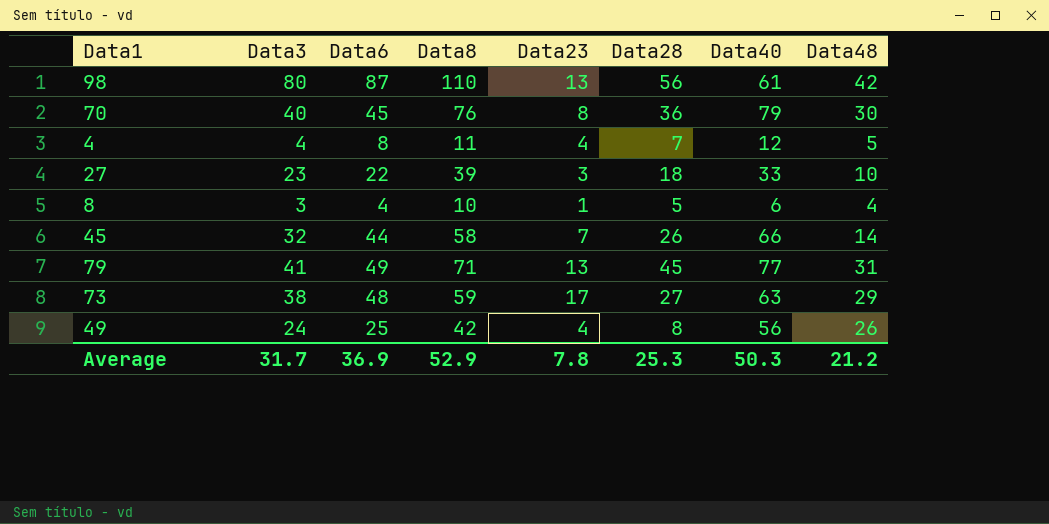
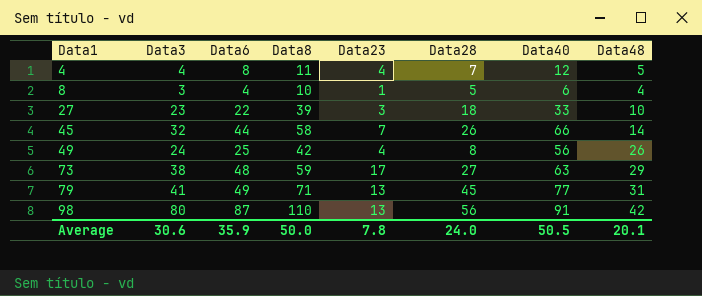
row order: none -> Data1 ascending
row 70: 40 | 45 | 76 | 8 | 36 | 79 | 30 -> none
98 | Data40: 61 -> 91
Average | Data3: 31.7 -> 30.6
Average | Data6: 36.9 -> 35.9
Average | Data8: 52.9 -> 50.0
Average | Data28: 25.3 -> 24.0
Average | Data40: 50.3 -> 50.5
Average | Data48: 21.2 -> 20.1

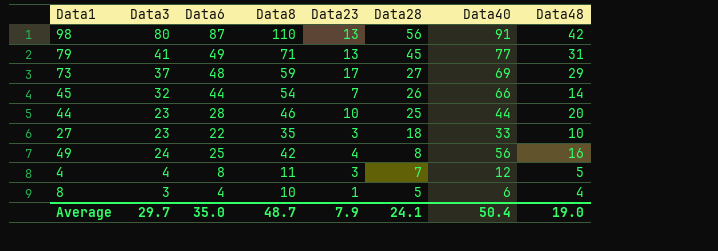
row order: Data1 ascending -> Data28 descending
73 | Data3: 38 -> 37
73 | Data40: 63 -> 69
45 | Data8: 58 -> 54
row 44: none -> 23 | 28 | 46 | 10 | 25 | 44 | 20
27 | Data8: 39 -> 35
49 | Data48: 26 -> 16
4 | Data23: 4 -> 3
Average | Data3: 30.6 -> 29.7
Average | Data6: 35.9 -> 35.0
Average | Data8: 50.0 -> 48.7
Average | Data23: 7.8 -> 7.9
Average | Data28: 24.0 -> 24.1
Average | Data40: 50.5 -> 50.4
Average | Data48: 20.1 -> 19.0

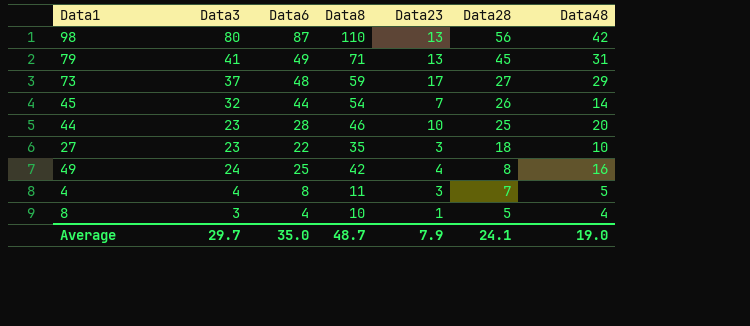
column Data40 | position: 7 -> none

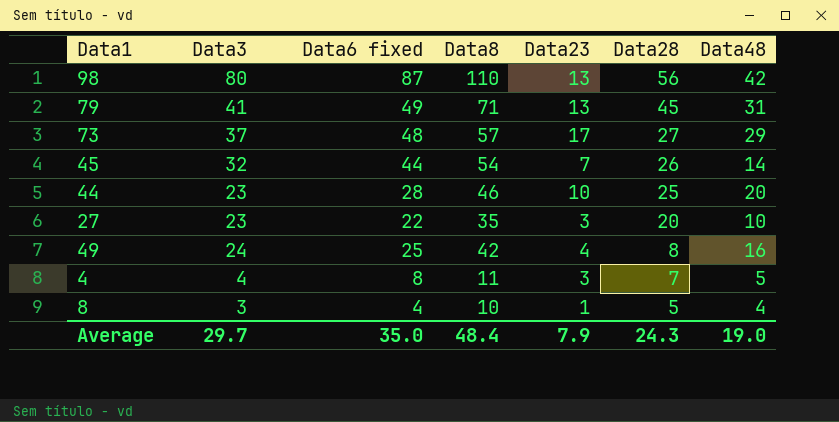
column name: Data6 -> Data6 fixed
73 | Data8: 59 -> 57
27 | Data28: 18 -> 20
Average | Data8: 48.7 -> 48.4
Average | Data28: 24.1 -> 24.3

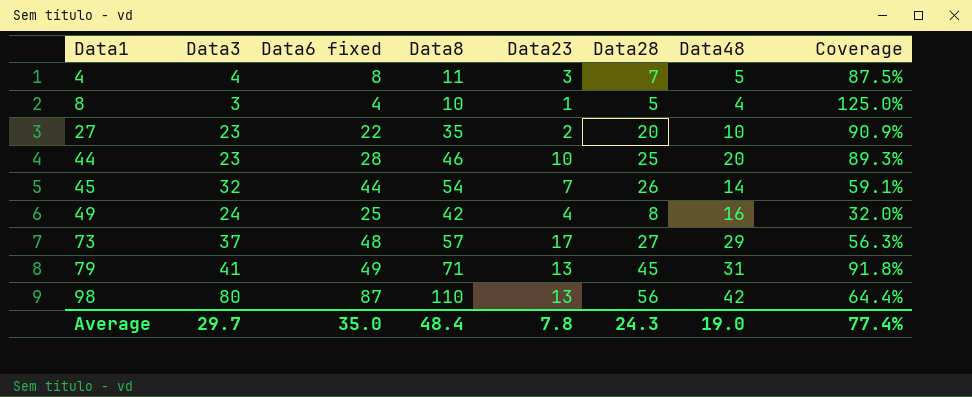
row order: Data28 descending -> Data1 ascending
column Coverage | formula: none -> [Data28] / [Data6 fixed]
27 | Data23: 3 -> 2
Average | Data23: 7.9 -> 7.8

